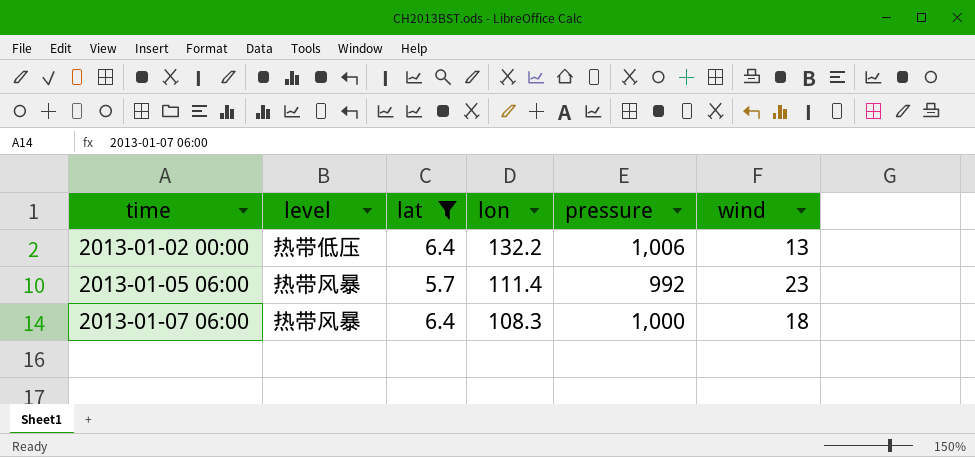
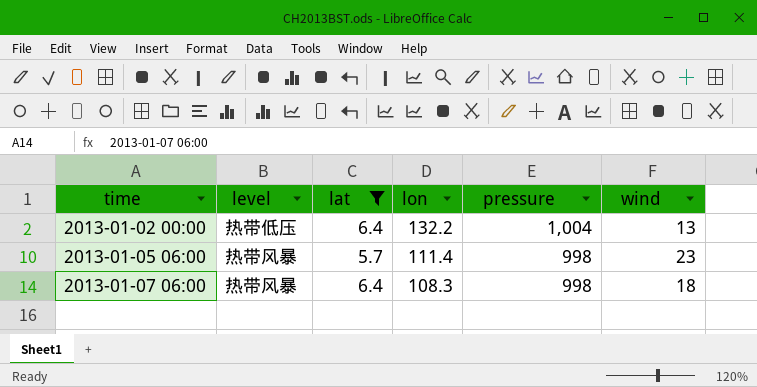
2013-01-02 00:00 | pressure: 1,006 -> 1,004
2013-01-05 06:00 | pressure: 992 -> 998
2013-01-07 06:00 | pressure: 1,000 -> 998

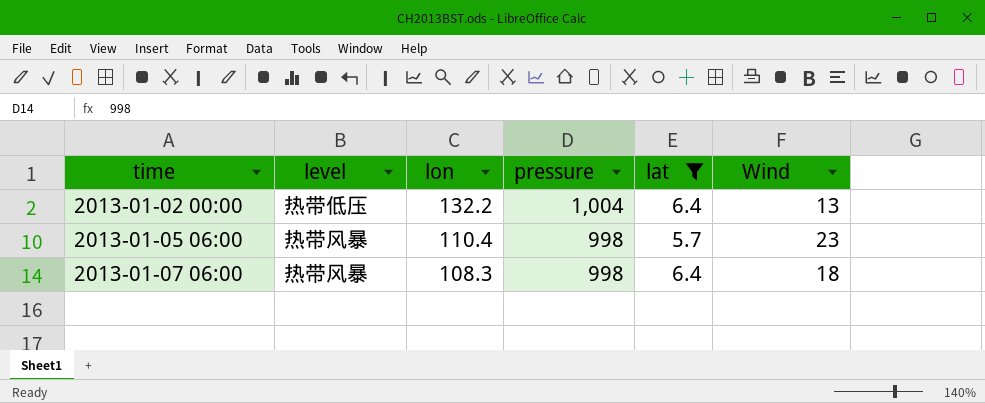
column lat | position: 3 -> 5
column name: wind -> Wind
2013-01-05 06:00 | lon: 111.4 -> 110.4

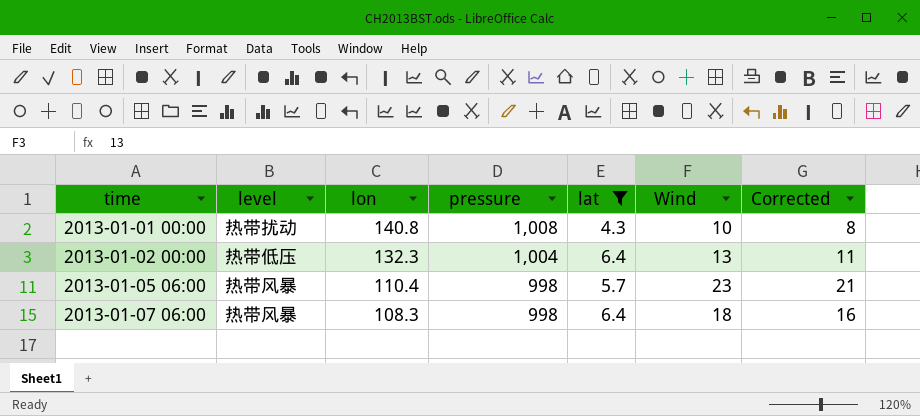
column Corrected | formula: none -> [Wind] - 2
row 2013-01-01 00:00: none -> 热带扰动 | 140.8 | 1,008 | 4.3 | 10 | 8
2013-01-02 00:00 | lon: 132.2 -> 132.3

